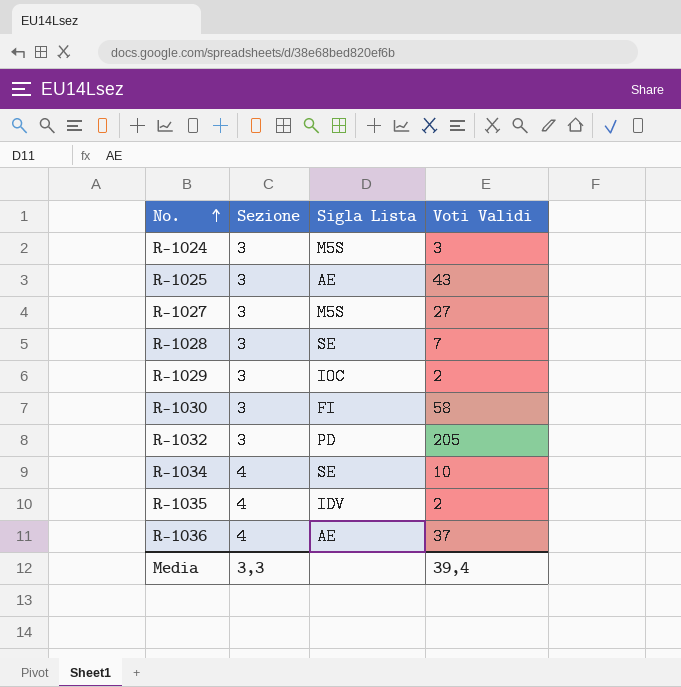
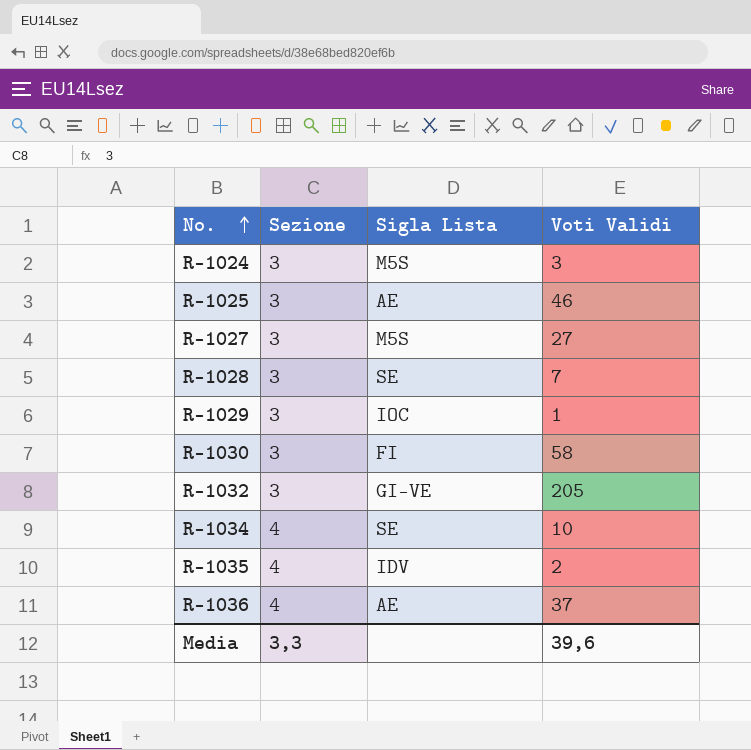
R-1025 | Voti Validi: 43 -> 46
R-1029 | Voti Validi: 2 -> 1
R-1032 | Sigla Lista: PD -> GI-VE
Media | Voti Validi: 39,4 -> 39,6

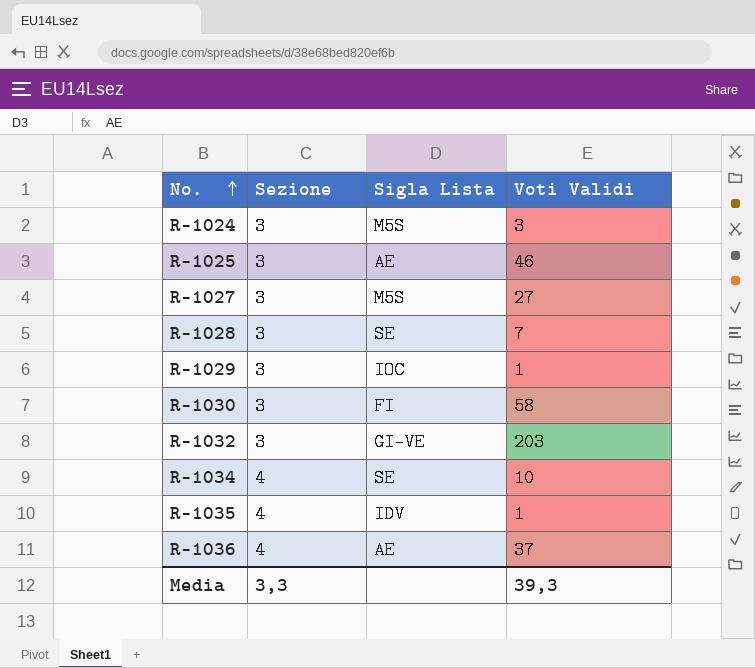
R-1032 | Voti Validi: 205 -> 203
R-1035 | Voti Validi: 2 -> 1
Media | Voti Validi: 39,6 -> 39,3

